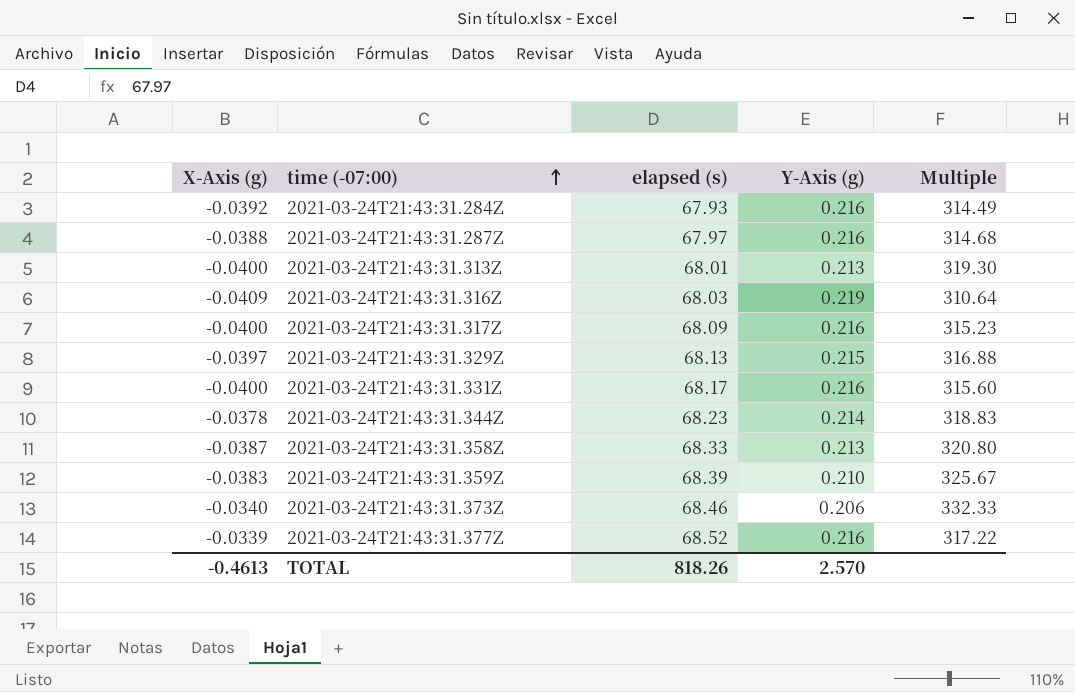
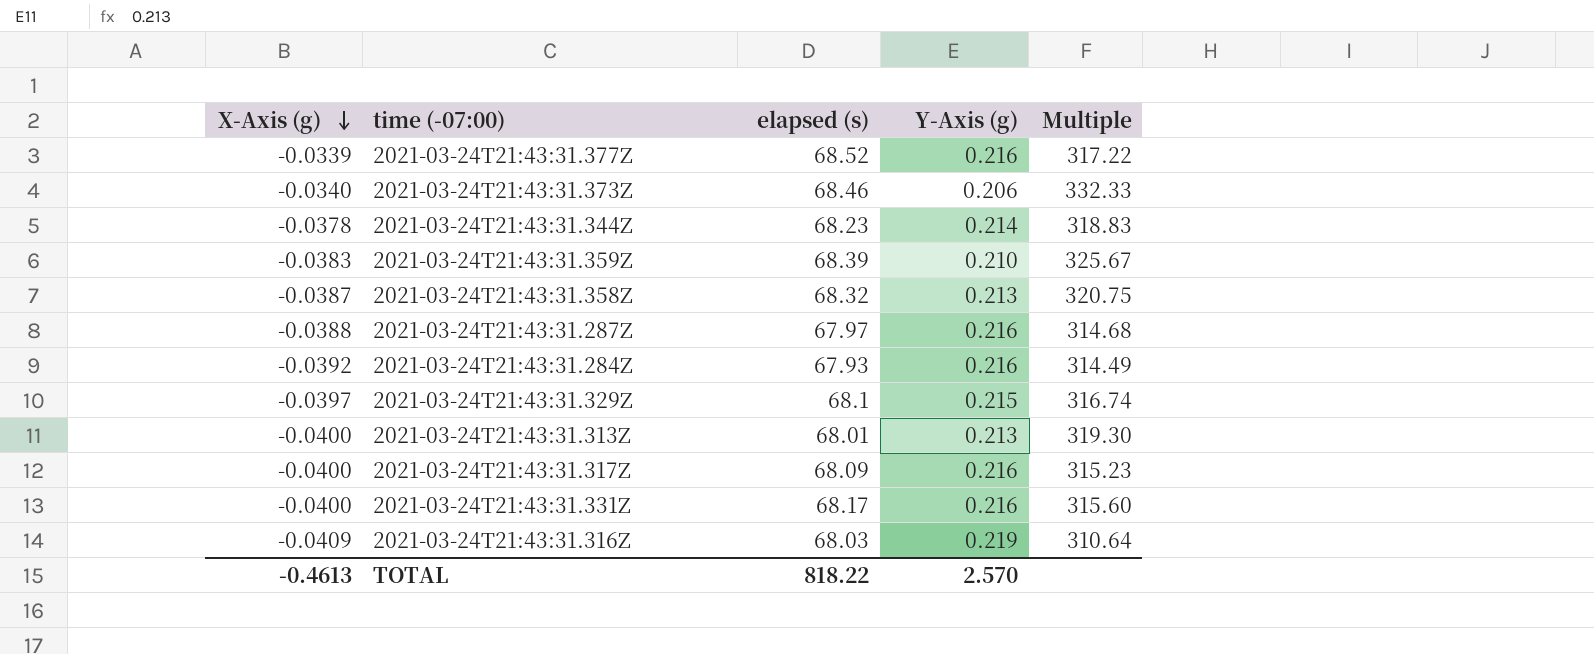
row order: time (-07:00) ascending -> X-Axis (g) descending
2021-03-24T21:43:31.358Z | elapsed (s): 68.33 -> 68.32
2021-03-24T21:43:31.358Z | Multiple: 320.80 -> 320.75
2021-03-24T21:43:31.329Z | elapsed (s): 68.13 -> 68.1
2021-03-24T21:43:31.329Z | Multiple: 316.88 -> 316.74
TOTAL | elapsed (s): 818.26 -> 818.22

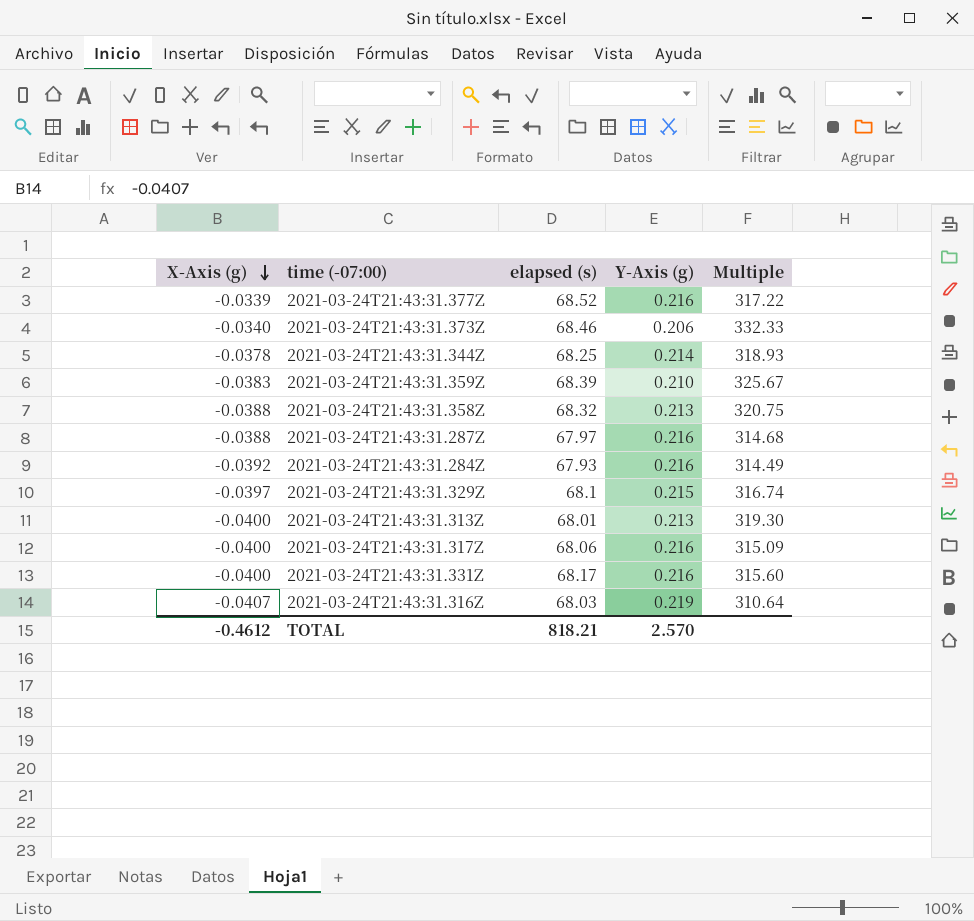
2021-03-24T21:43:31.344Z | elapsed (s): 68.23 -> 68.25
2021-03-24T21:43:31.344Z | Multiple: 318.83 -> 318.93
2021-03-24T21:43:31.358Z | X-Axis (g): -0.0387 -> -0.0388
2021-03-24T21:43:31.317Z | elapsed (s): 68.09 -> 68.06
2021-03-24T21:43:31.317Z | Multiple: 315.23 -> 315.09
2021-03-24T21:43:31.316Z | X-Axis (g): -0.0409 -> -0.0407
TOTAL | X-Axis (g): -0.4613 -> -0.4612
TOTAL | elapsed (s): 818.22 -> 818.21

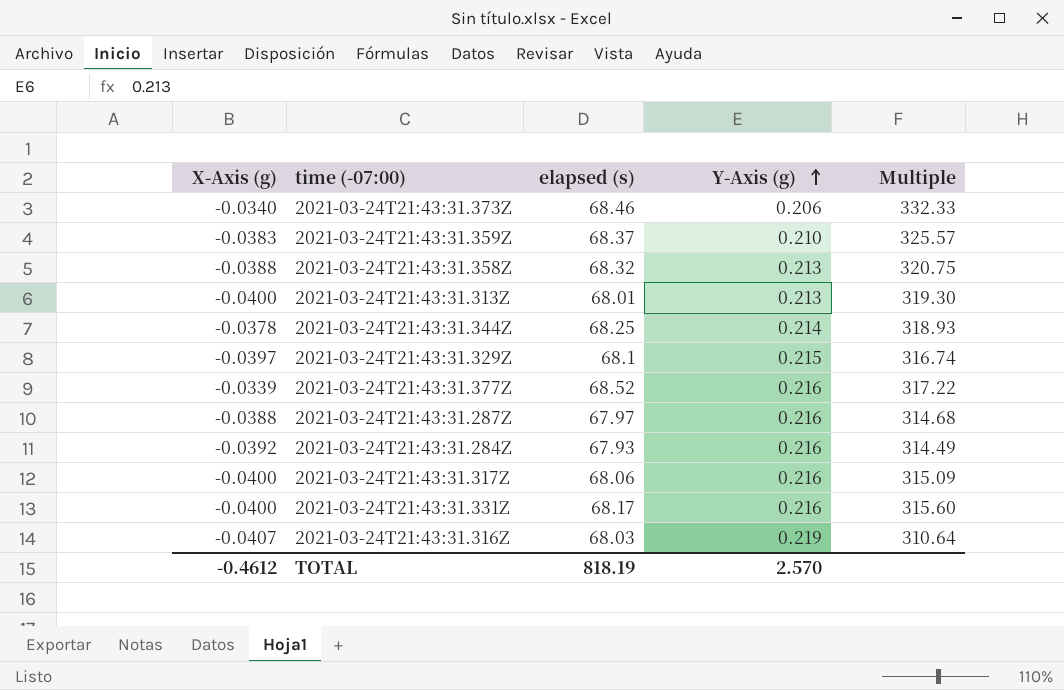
row order: X-Axis (g) descending -> Y-Axis (g) ascending
2021-03-24T21:43:31.359Z | elapsed (s): 68.39 -> 68.37
2021-03-24T21:43:31.359Z | Multiple: 325.67 -> 325.57
TOTAL | elapsed (s): 818.21 -> 818.19

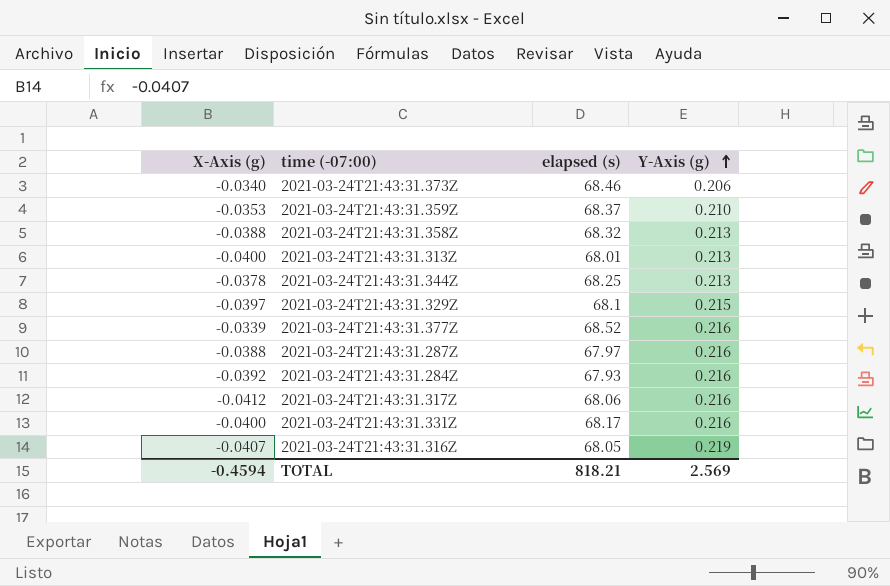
column Multiple | formula: [elapsed (s)] / [Y-Axis (g)] -> none
2021-03-24T21:43:31.359Z | X-Axis (g): -0.0383 -> -0.0353
2021-03-24T21:43:31.344Z | Y-Axis (g): 0.214 -> 0.213
2021-03-24T21:43:31.317Z | X-Axis (g): -0.0400 -> -0.0412
2021-03-24T21:43:31.316Z | elapsed (s): 68.03 -> 68.05
TOTAL | X-Axis (g): -0.4612 -> -0.4594
TOTAL | elapsed (s): 818.19 -> 818.21
TOTAL | Y-Axis (g): 2.570 -> 2.569

